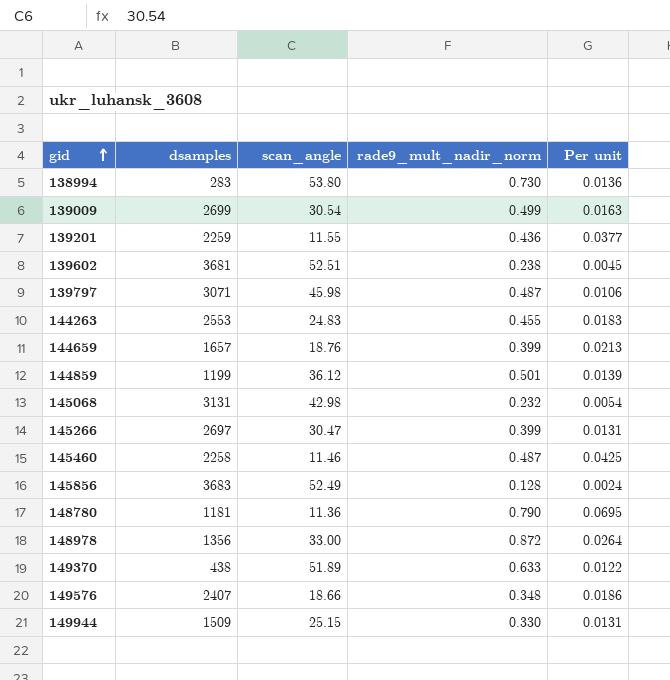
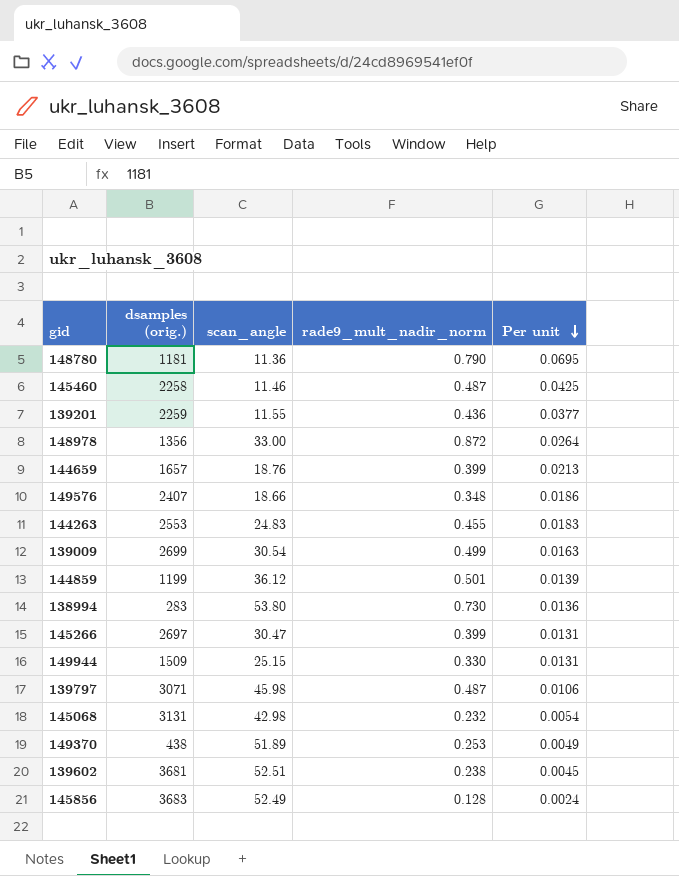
row order: gid ascending -> Per unit descending
column name: dsamples -> dsamples (orig.)
149370 | rade9_mult_nadir_norm: 0.633 -> 0.253
149370 | Per unit: 0.0122 -> 0.0049

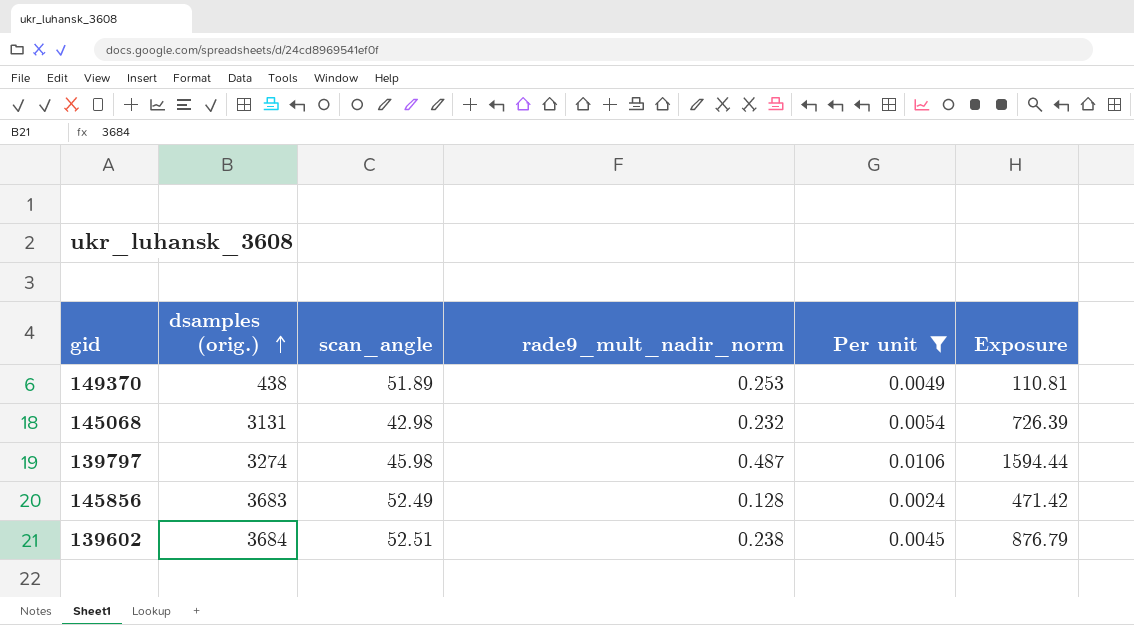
filter: none -> Per unit <= 0.0106
row order: Per unit descending -> dsamples (orig.) ascending
column Exposure | formula: none -> [dsamples (orig.)] * [rade9_mult_nadir_norm]
139797 | dsamples (orig.): 3071 -> 3274
139602 | dsamples (orig.): 3681 -> 3684

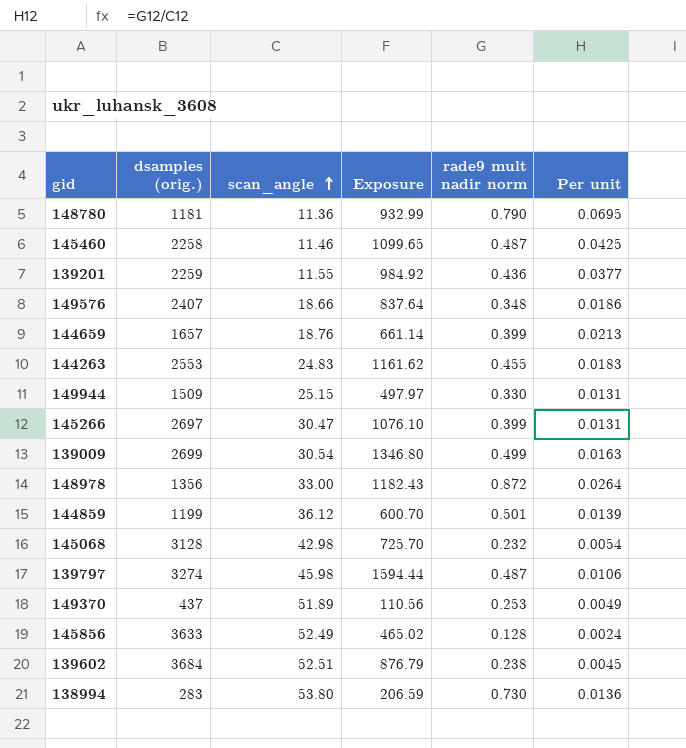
filter: Per unit <= 0.0106 -> none
row order: dsamples (orig.) ascending -> scan_angle ascending
column Exposure | position: 6 -> 4
column name: rade9_mult_nadir_norm -> rade9 mult nadir norm
145068 | dsamples (orig.): 3131 -> 3128
145068 | Exposure: 726.39 -> 725.70
149370 | dsamples (orig.): 438 -> 437
149370 | Exposure: 110.81 -> 110.56
145856 | dsamples (orig.): 3683 -> 3633
145856 | Exposure: 471.42 -> 465.02

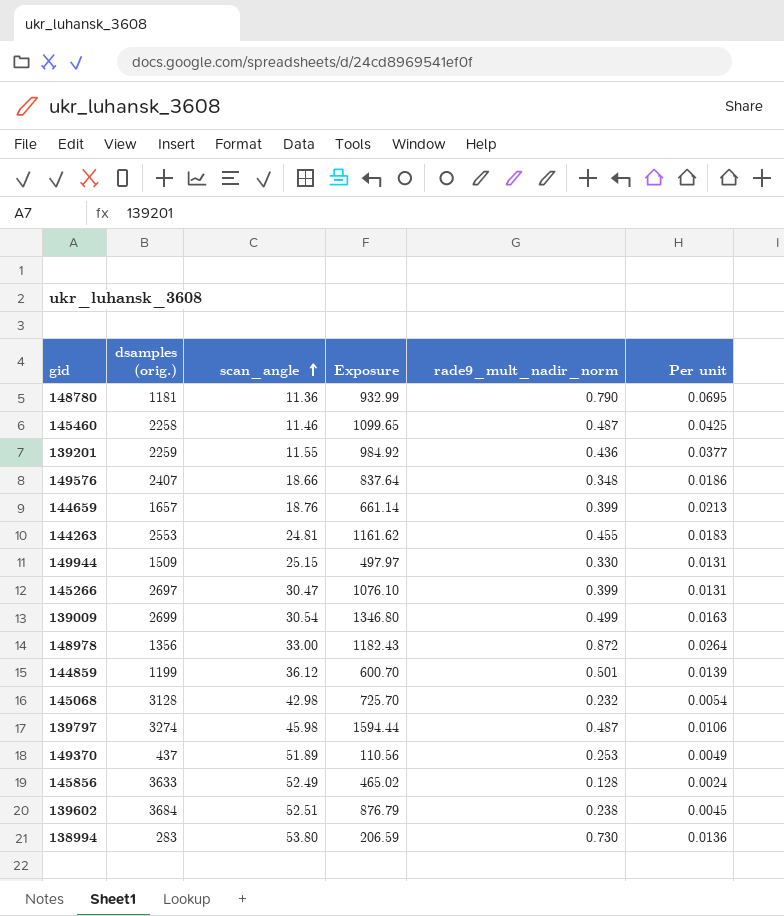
column name: rade9 mult nadir norm -> rade9_mult_nadir_norm
144263 | scan_angle: 24.83 -> 24.81

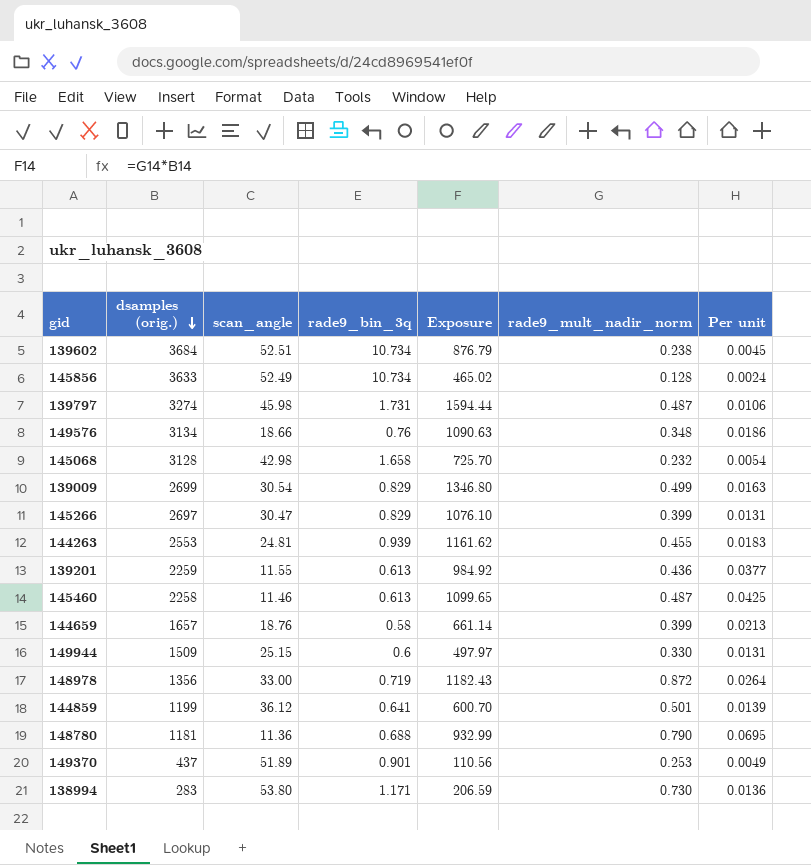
row order: scan_angle ascending -> dsamples (orig.) descending
column rade9_bin_3q | position: none -> 4
149576 | dsamples (orig.): 2407 -> 3134
149576 | Exposure: 837.64 -> 1090.63

